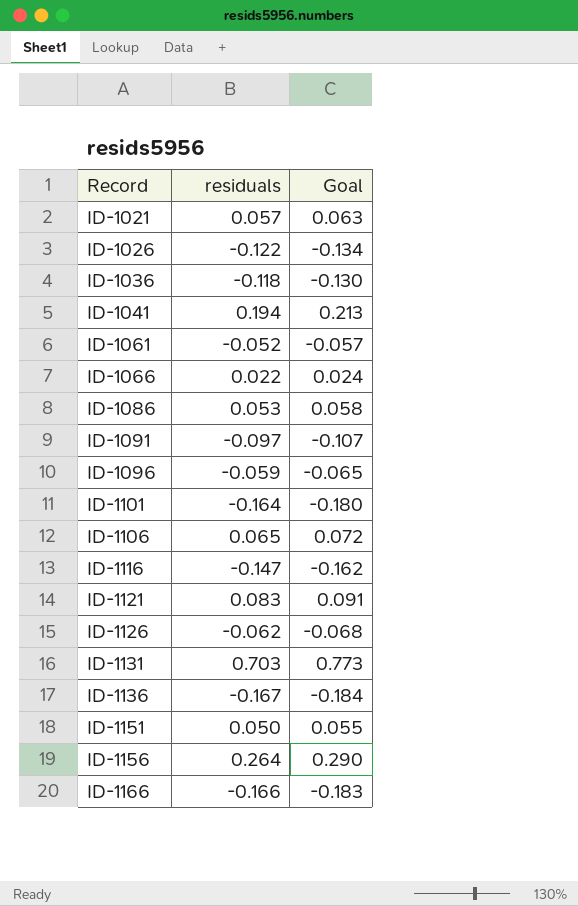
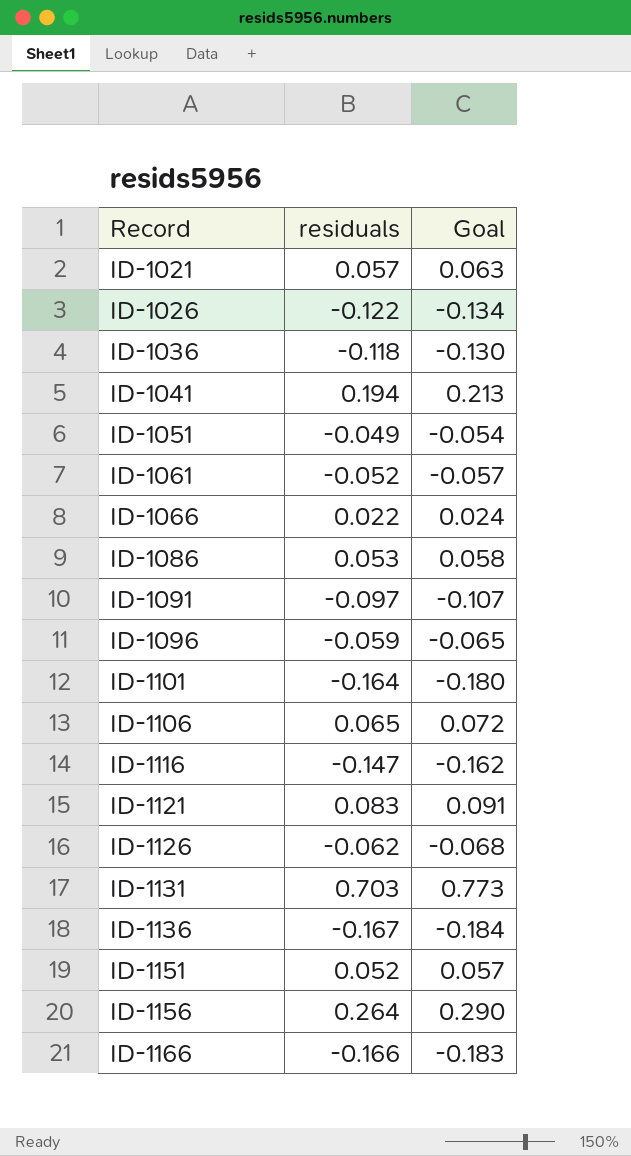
row ID-1051: none -> -0.049 | -0.054
ID-1151 | residuals: 0.050 -> 0.052
ID-1151 | Goal: 0.055 -> 0.057

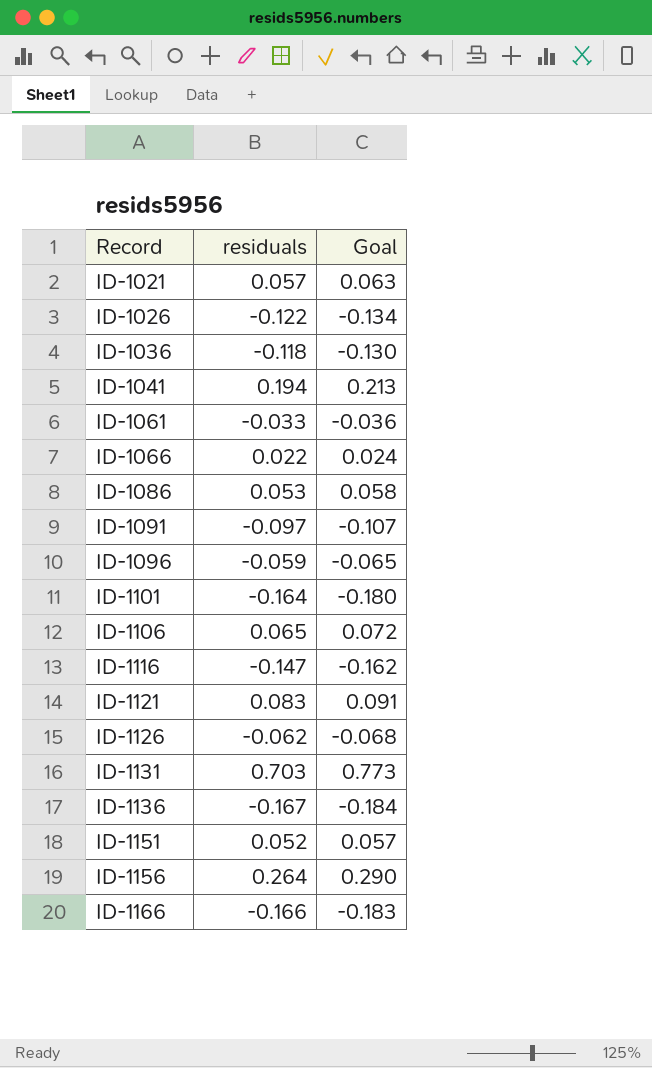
row ID-1051: -0.049 | -0.054 -> none
ID-1061 | residuals: -0.052 -> -0.033
ID-1061 | Goal: -0.057 -> -0.036

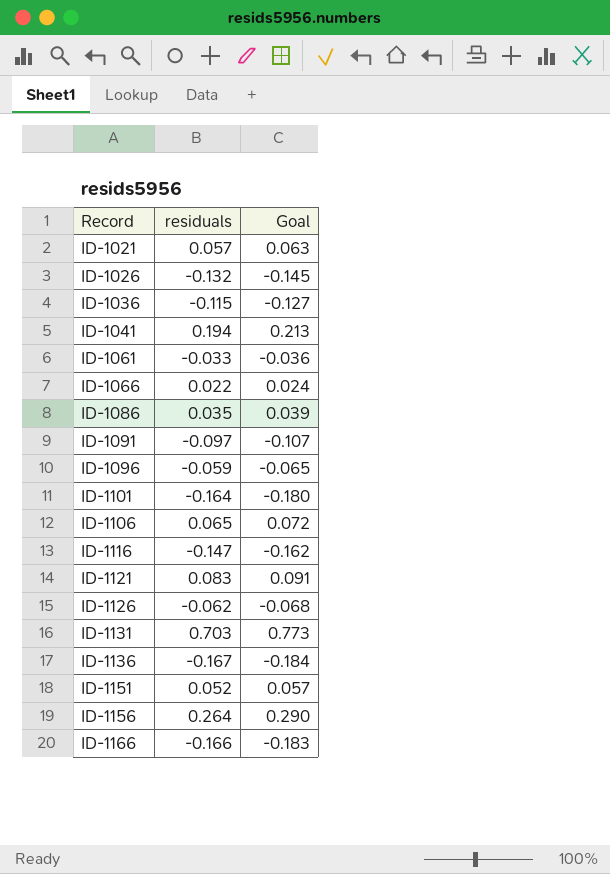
ID-1026 | residuals: -0.122 -> -0.132
ID-1026 | Goal: -0.134 -> -0.145
ID-1036 | residuals: -0.118 -> -0.115
ID-1036 | Goal: -0.130 -> -0.127
ID-1086 | residuals: 0.053 -> 0.035
ID-1086 | Goal: 0.058 -> 0.039

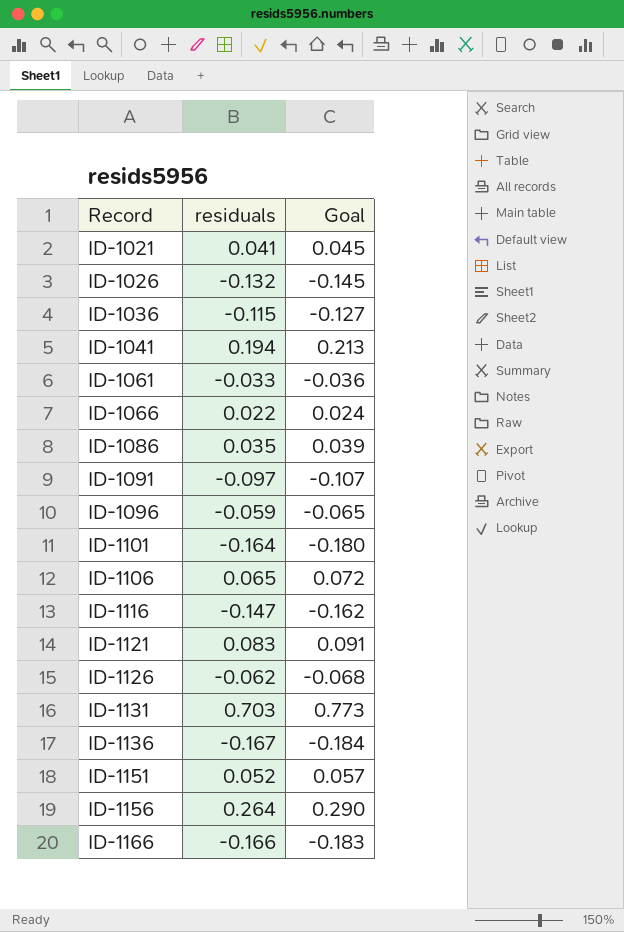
ID-1021 | residuals: 0.057 -> 0.041
ID-1021 | Goal: 0.063 -> 0.045

